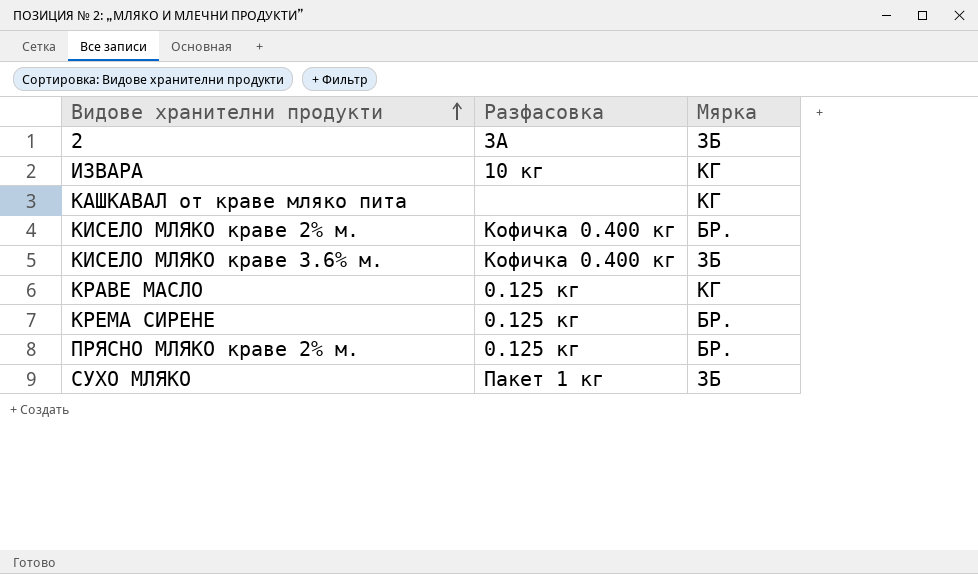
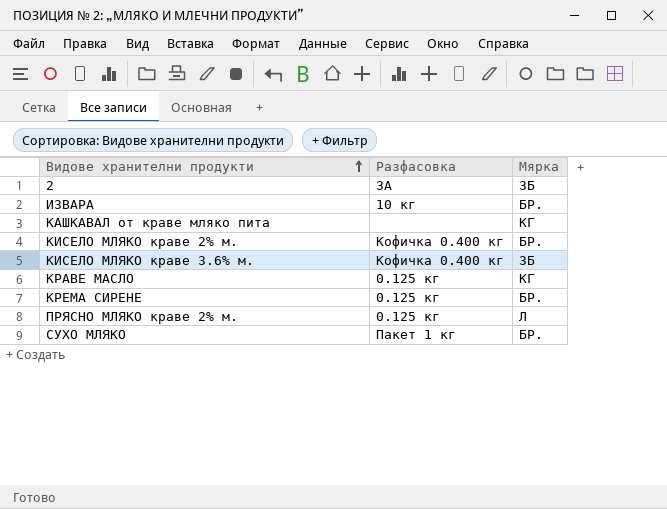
ИЗВАРА | Мярка: КГ -> БР.
ПРЯСНО МЛЯКО краве 2% м. | Мярка: БР. -> Л
СУХО МЛЯКО | Мярка: 3Б -> БР.

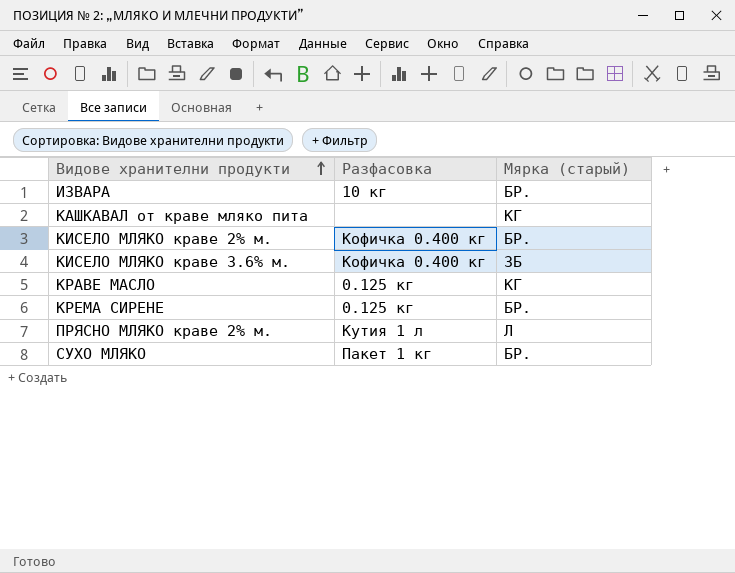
column name: Мярка -> Мярка (старый)
row 2: 3А | 3Б -> none
ПРЯСНО МЛЯКО краве 2% м. | Разфасовка: 0.125 кг -> Кутия 1 л

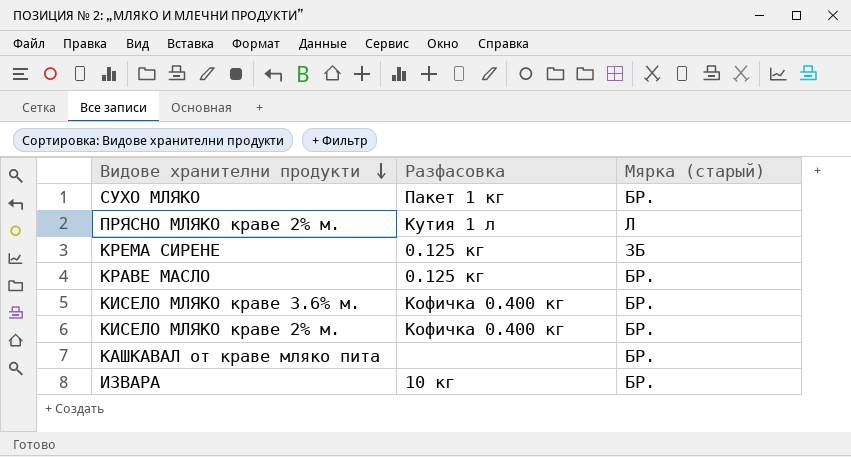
row order: Видове хранителни продукти ascending -> Видове хранителни продукти descending
КРЕМА СИРЕНЕ | Мярка (старый): БР. -> 3Б
КРАВЕ МАСЛО | Мярка (старый): КГ -> БР.
КИСЕЛО МЛЯКО краве 3.6% м. | Мярка (старый): 3Б -> БР.
КАШКАВАЛ от краве мляко пита | Мярка (старый): КГ -> БР.

